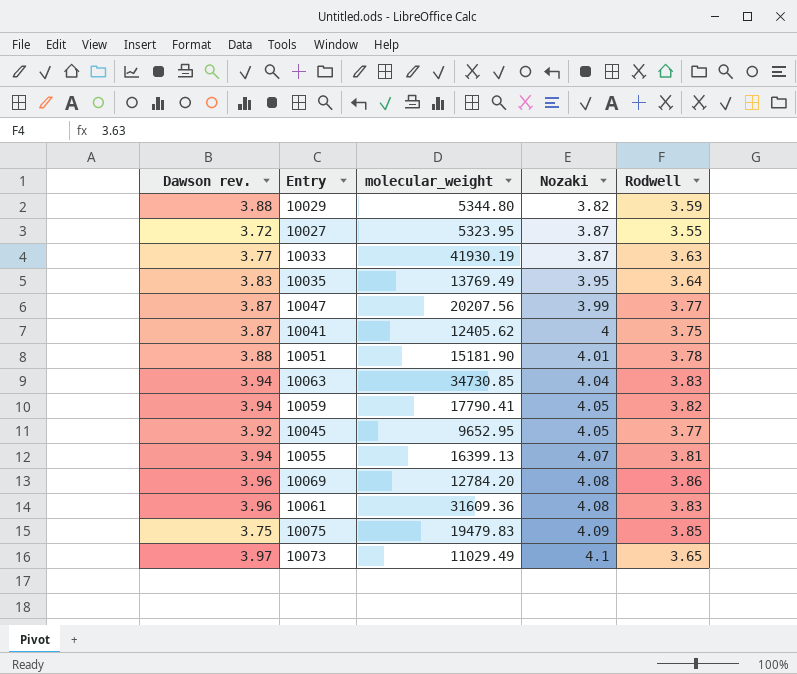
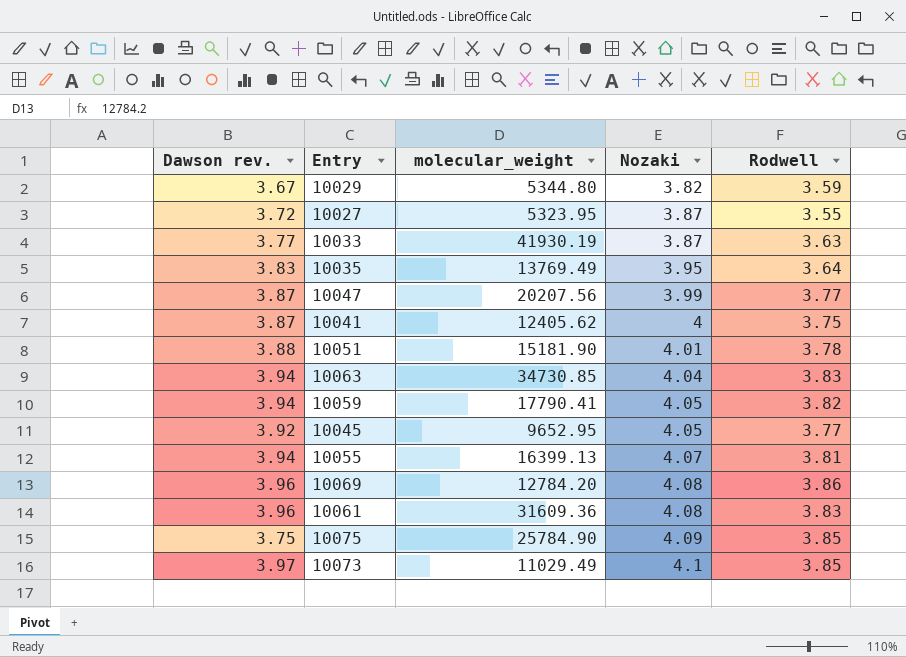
10029 | Dawson rev.: 3.88 -> 3.67
10075 | molecular_weight: 19479.83 -> 25784.90
10073 | Rodwell: 3.65 -> 3.85

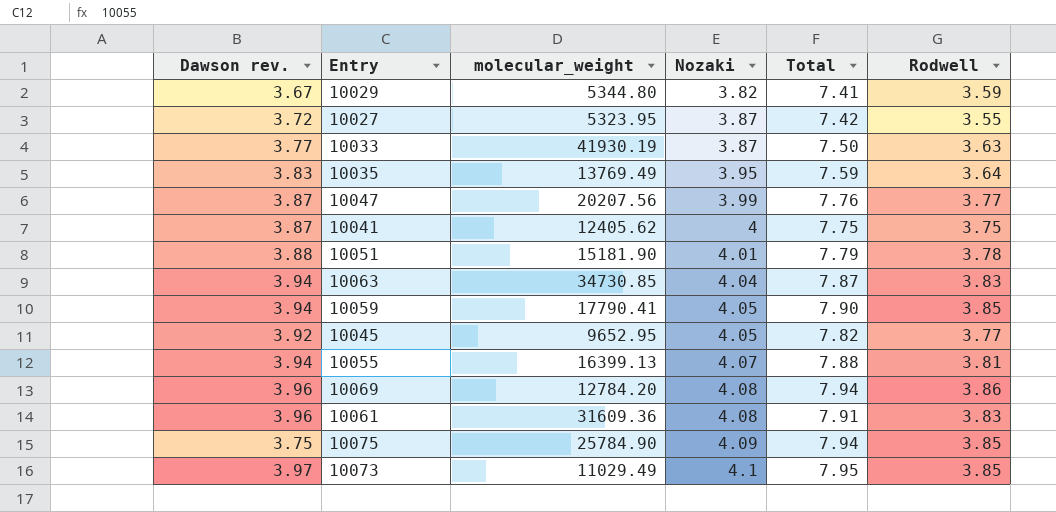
column Total | formula: none -> [Nozaki] + [Rodwell]
10059 | Rodwell: 3.82 -> 3.85

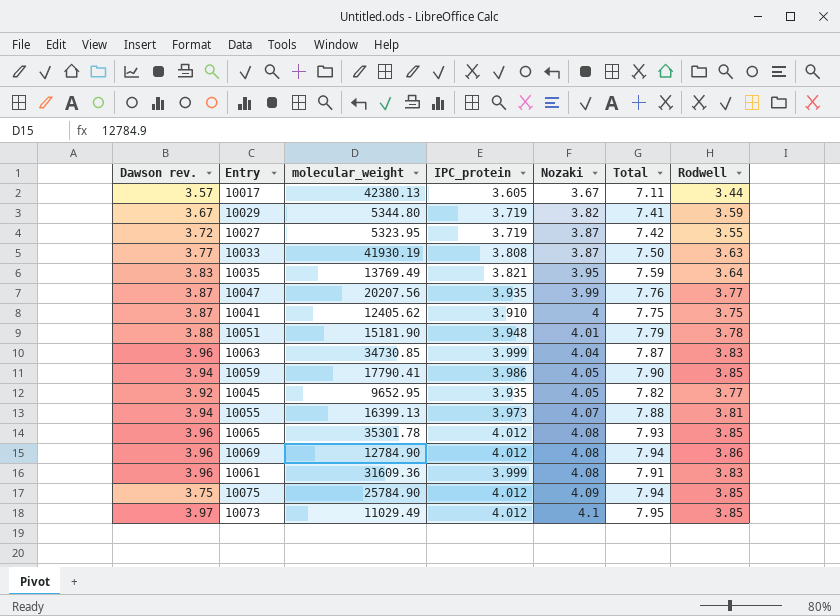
column IPC_protein | position: none -> 4
row 10017: none -> 3.57 | 42380.13 | 3.605 | 3.67 | 7.11 | 3.44
10063 | Dawson rev.: 3.94 -> 3.96
row 10065: none -> 3.96 | 35301.78 | 4.012 | 4.08 | 7.93 | 3.85
10069 | molecular_weight: 12784.20 -> 12784.90

